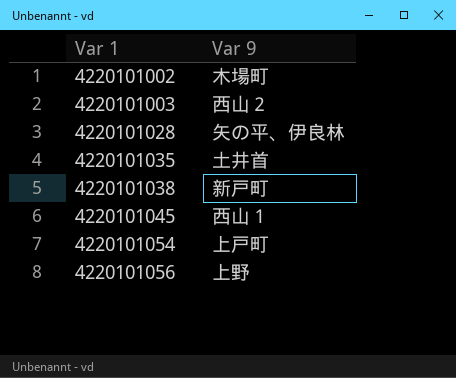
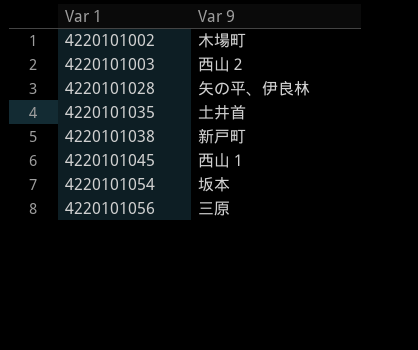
4220101054 | Var 9: 上戸町 -> 坂本
4220101056 | Var 9: 上野 -> 三原

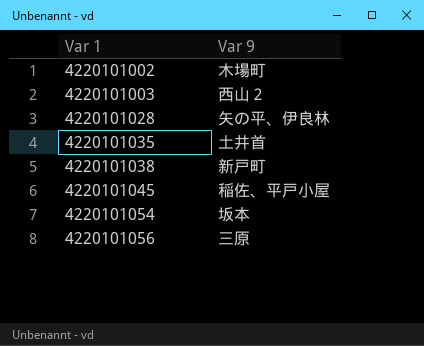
4220101045 | Var 9: 西山１ -> 稲佐、平戸小屋

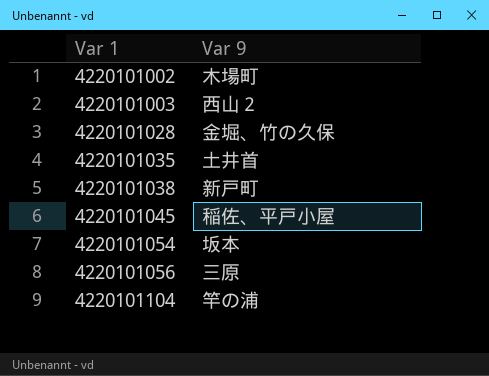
4220101028 | Var 9: 矢の平、伊良林 -> 金堀、竹の久保
row 4220101104: none -> 竿の浦

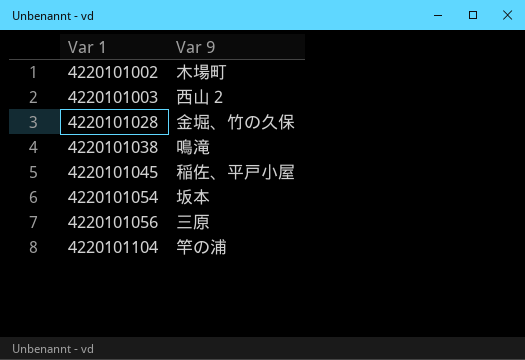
row 4220101035: 土井首 -> none
4220101038 | Var 9: 新戸町 -> 鳴滝

